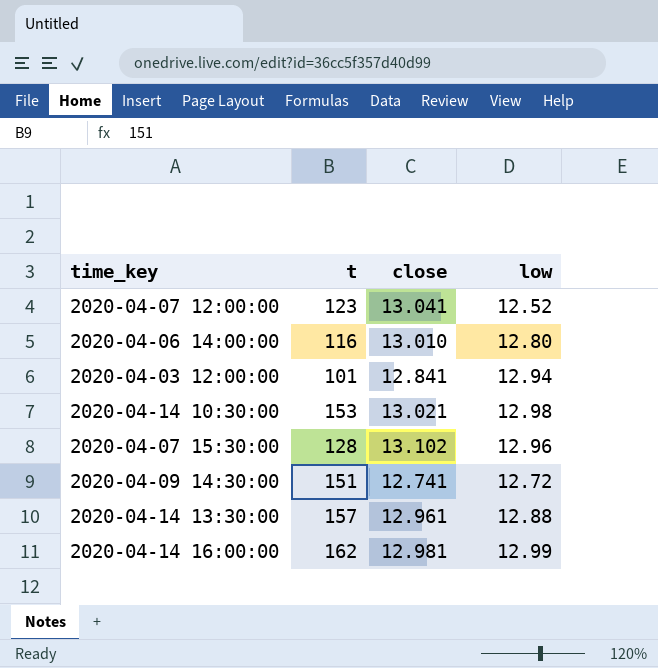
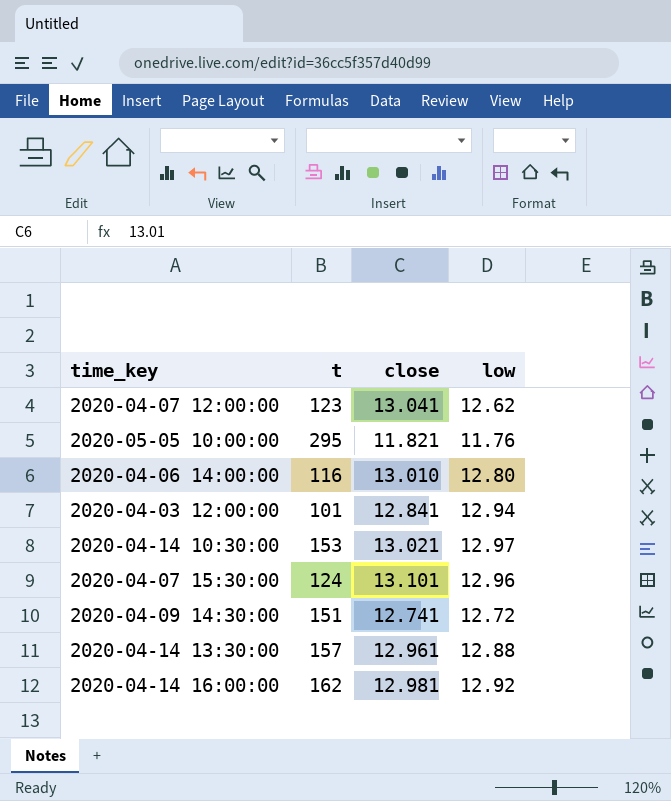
2020-04-07 12:00:00 | low: 12.52 -> 12.62
row 2020-05-05 10:00:00: none -> 295 | 11.821 | 11.76
2020-04-14 10:30:00 | low: 12.98 -> 12.97
2020-04-07 15:30:00 | t: 128 -> 124
2020-04-07 15:30:00 | close: 13.102 -> 13.101
2020-04-14 16:00:00 | low: 12.99 -> 12.92

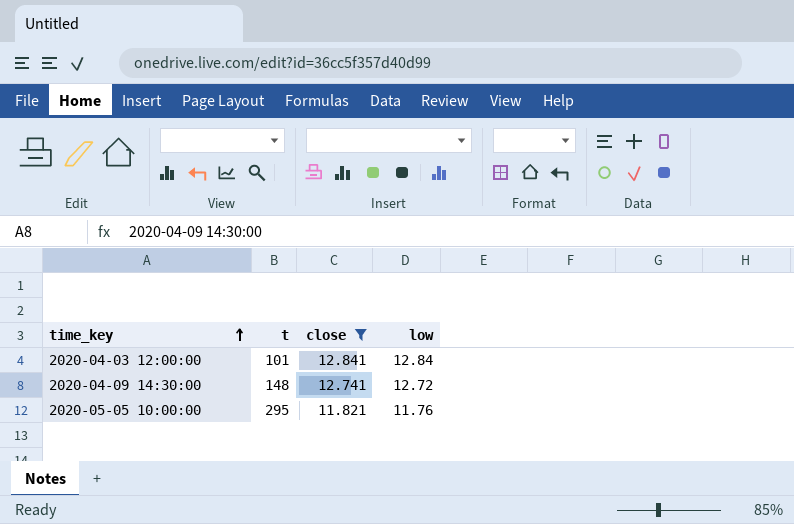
filter: none -> close <= 12.841
row order: none -> time_key ascending
2020-04-03 12:00:00 | low: 12.94 -> 12.84
2020-04-09 14:30:00 | t: 151 -> 148

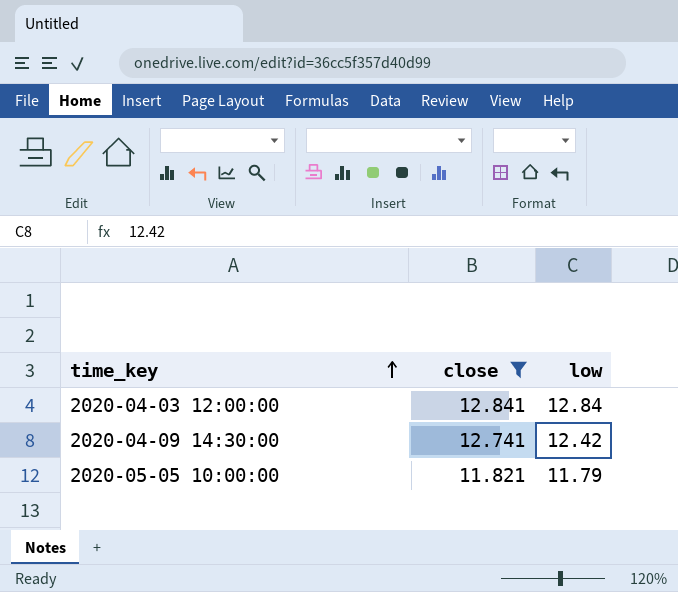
column t | position: 2 -> none
2020-04-09 14:30:00 | low: 12.72 -> 12.42
2020-05-05 10:00:00 | low: 11.76 -> 11.79

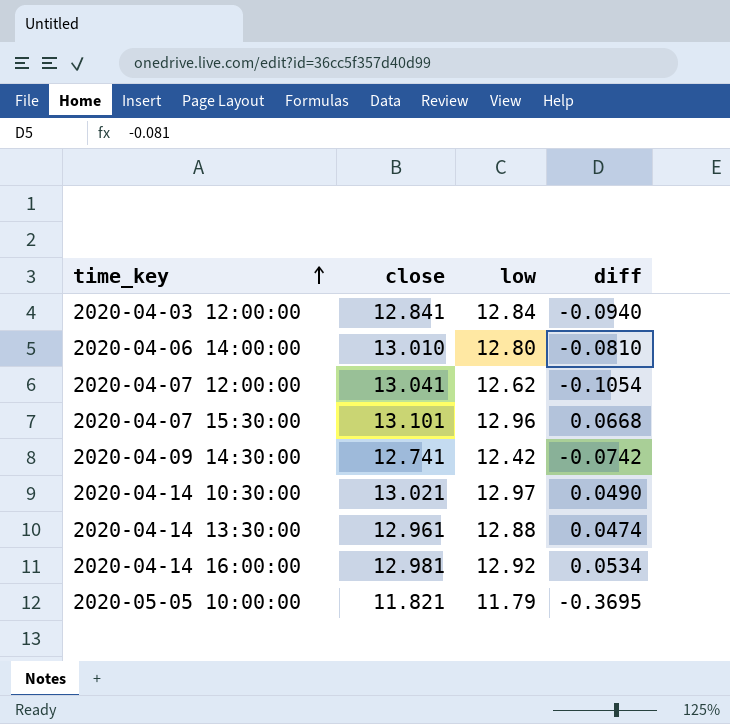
filter: close <= 12.841 -> none
column diff | position: none -> 4

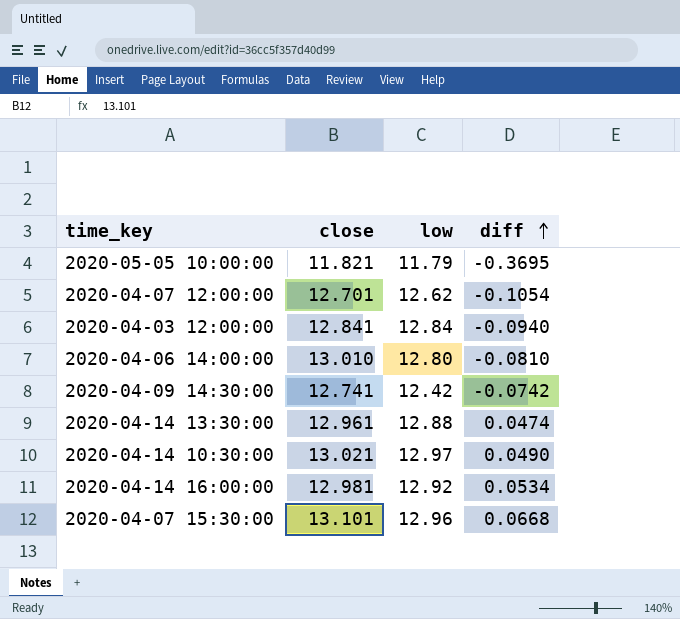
row order: time_key ascending -> diff ascending
2020-04-07 12:00:00 | close: 13.041 -> 12.701

